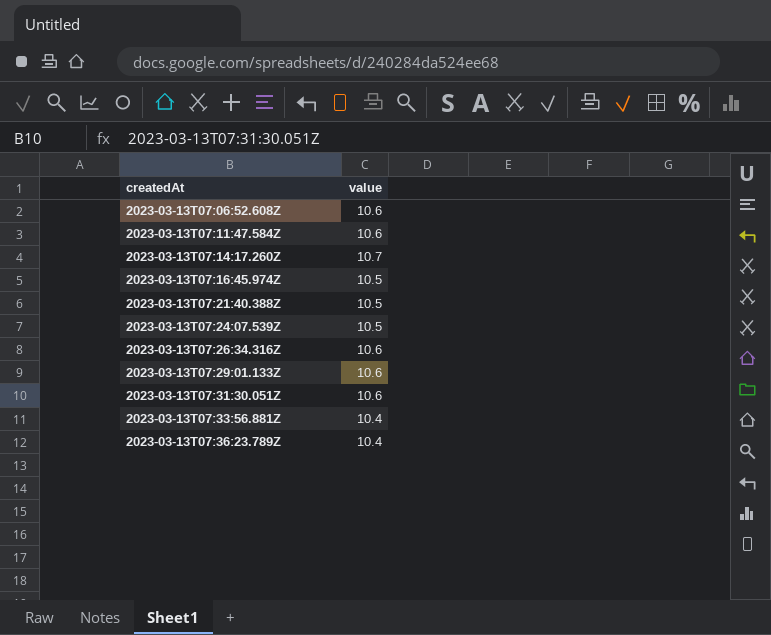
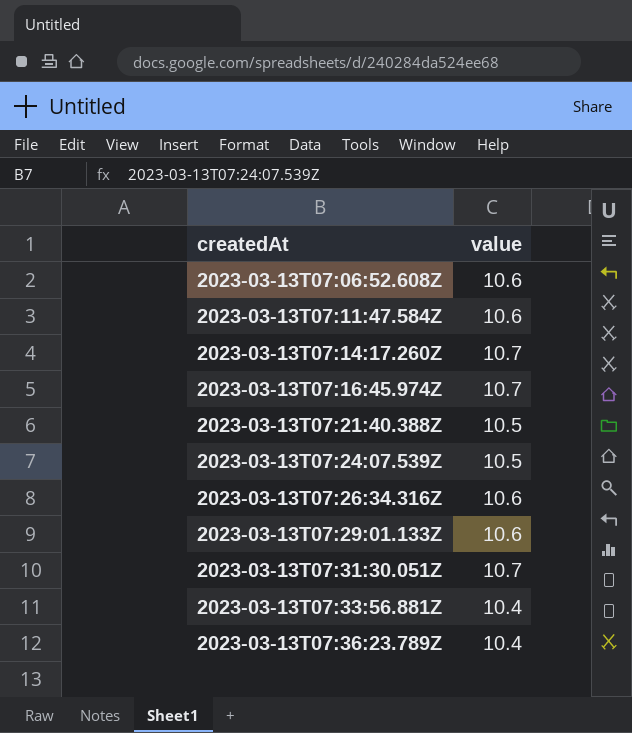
2023-03-13T07:16:45.974Z | value: 10.5 -> 10.7
2023-03-13T07:31:30.051Z | value: 10.6 -> 10.7

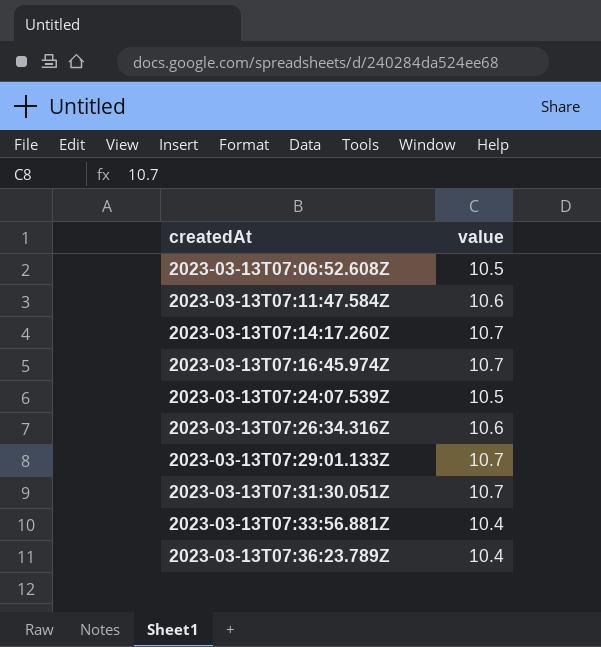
row 2023-03-13T07:21:40.388Z: 10.5 -> none
2023-03-13T07:06:52.608Z | value: 10.6 -> 10.5
2023-03-13T07:29:01.133Z | value: 10.6 -> 10.7

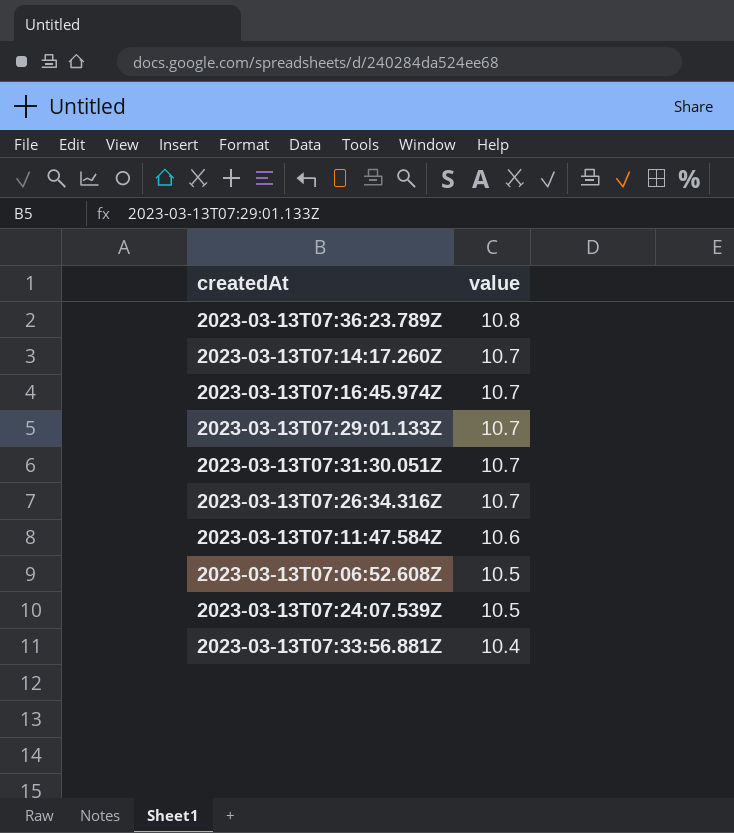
row order: createdAt ascending -> value descending
2023-03-13T07:36:23.789Z | value: 10.4 -> 10.8
2023-03-13T07:26:34.316Z | value: 10.6 -> 10.7

